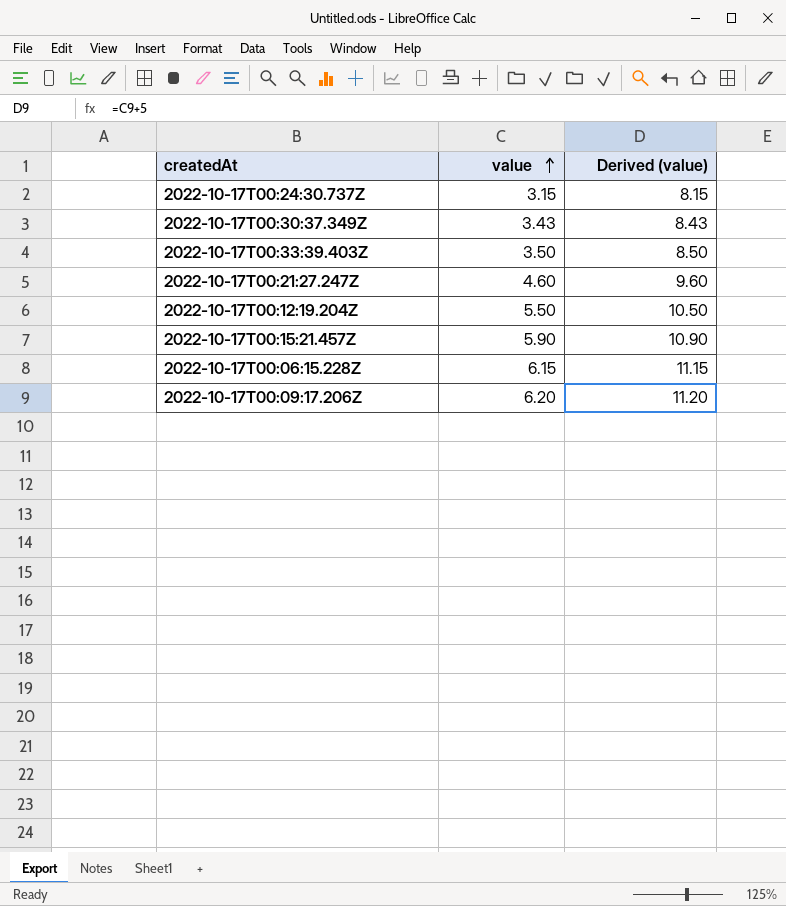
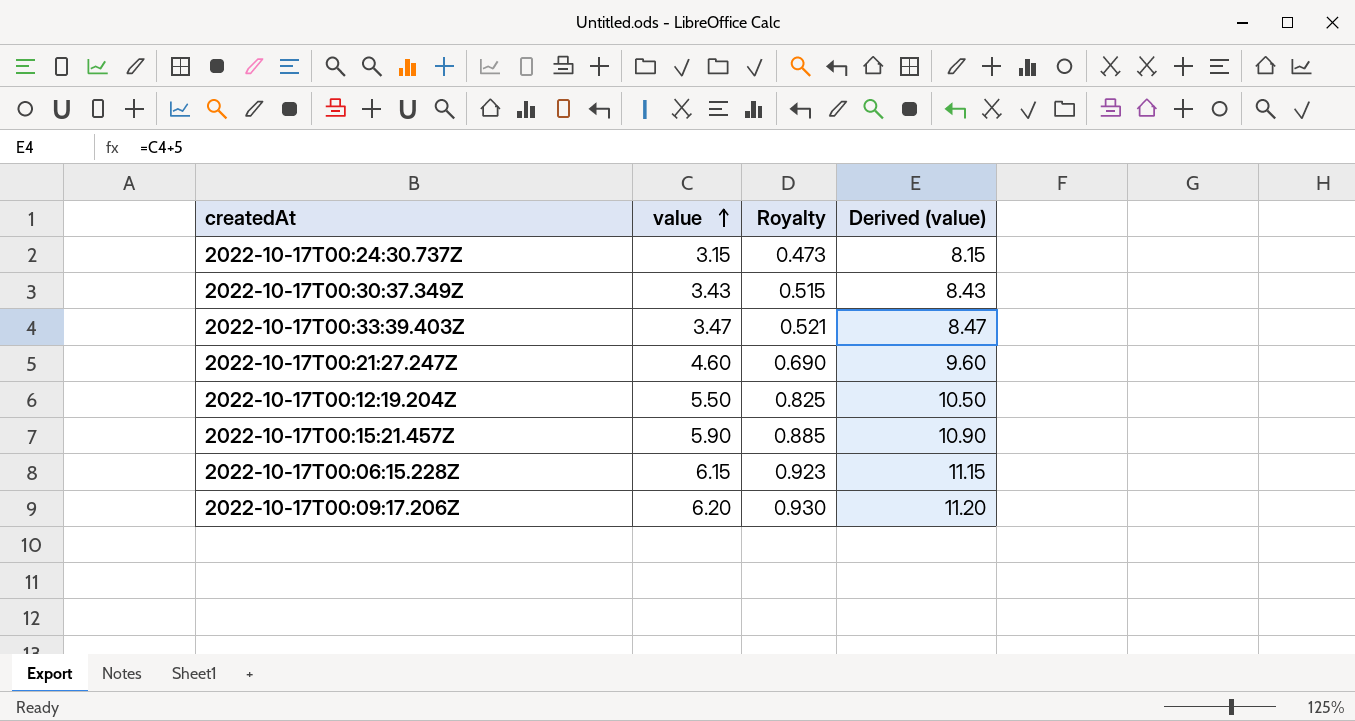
column Royalty | formula: none -> [value] * 0.15
2022-10-17T00:33:39.403Z | value: 3.50 -> 3.47
2022-10-17T00:33:39.403Z | Derived (value): 8.50 -> 8.47

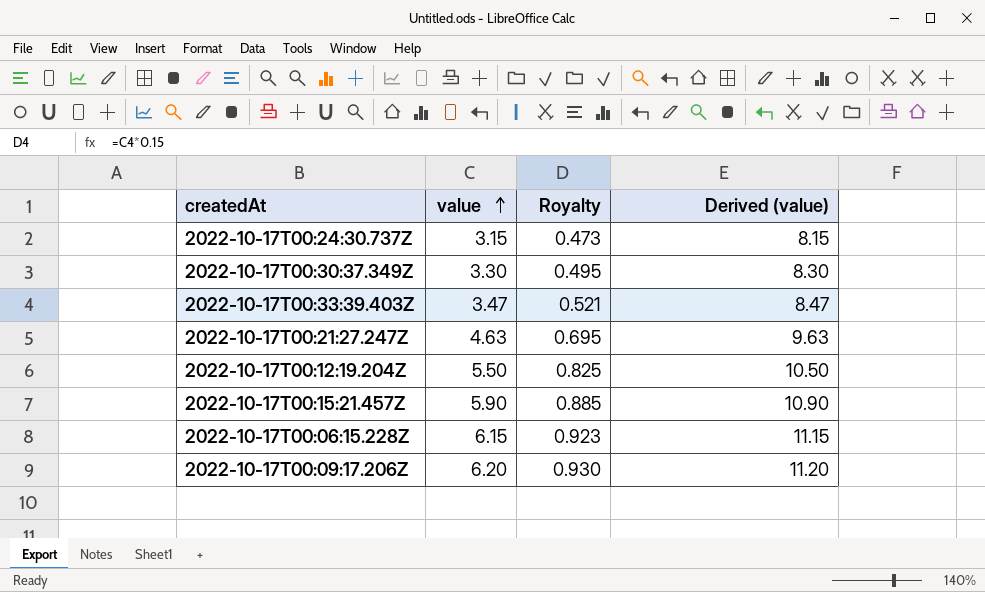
2022-10-17T00:30:37.349Z | value: 3.43 -> 3.30
2022-10-17T00:30:37.349Z | Royalty: 0.515 -> 0.495
2022-10-17T00:30:37.349Z | Derived (value): 8.43 -> 8.30
2022-10-17T00:21:27.247Z | value: 4.60 -> 4.63
2022-10-17T00:21:27.247Z | Royalty: 0.690 -> 0.695
2022-10-17T00:21:27.247Z | Derived (value): 9.60 -> 9.63

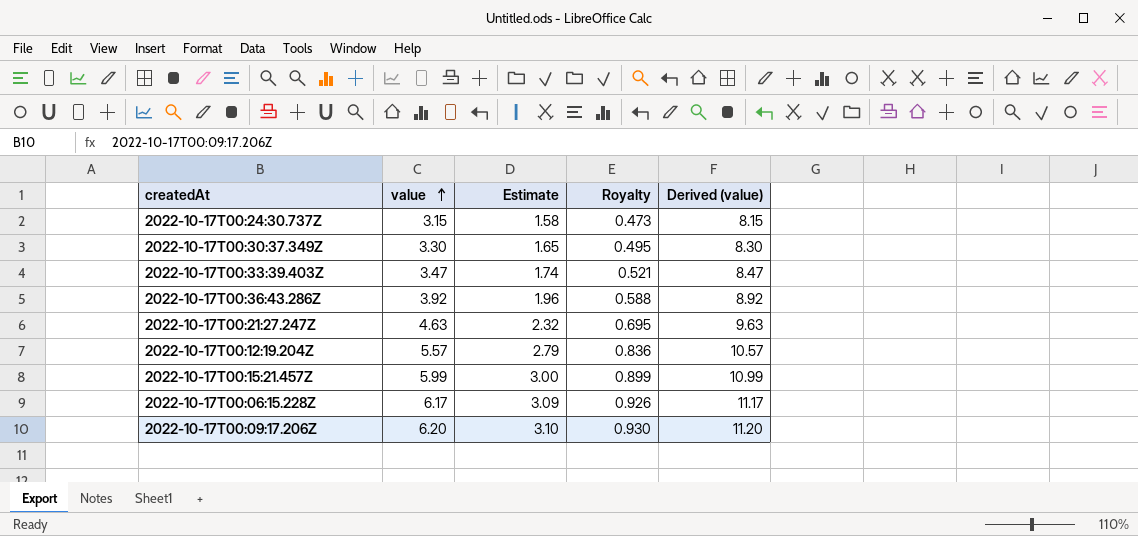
column Estimate | formula: none -> [value] * 0.5
row 2022-10-17T00:36:43.286Z: none -> 3.92 | 1.96 | 0.588 | 8.92
2022-10-17T00:12:19.204Z | value: 5.50 -> 5.57
2022-10-17T00:12:19.204Z | Royalty: 0.825 -> 0.836
2022-10-17T00:12:19.204Z | Derived (value): 10.50 -> 10.57
2022-10-17T00:15:21.457Z | value: 5.90 -> 5.99
2022-10-17T00:15:21.457Z | Royalty: 0.885 -> 0.899
2022-10-17T00:15:21.457Z | Derived (value): 10.90 -> 10.99
2022-10-17T00:06:15.228Z | value: 6.15 -> 6.17
2022-10-17T00:06:15.228Z | Royalty: 0.923 -> 0.926
2022-10-17T00:06:15.228Z | Derived (value): 11.15 -> 11.17

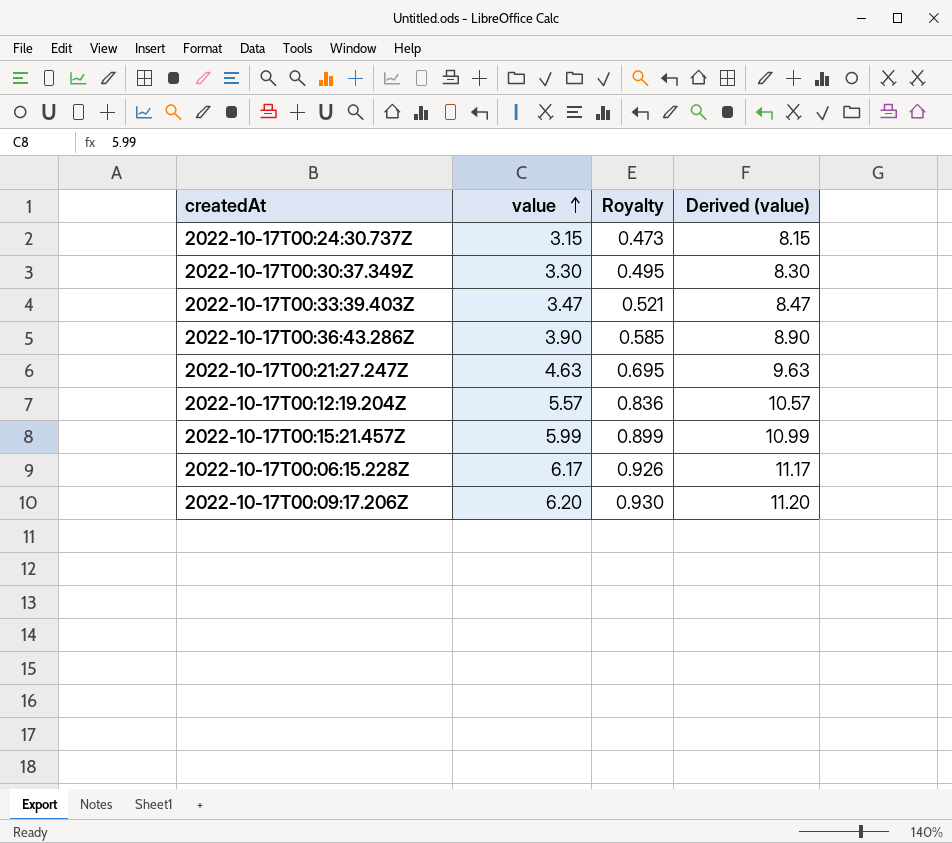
column Estimate | formula: [value] * 0.5 -> none
2022-10-17T00:36:43.286Z | value: 3.92 -> 3.90
2022-10-17T00:36:43.286Z | Royalty: 0.588 -> 0.585
2022-10-17T00:36:43.286Z | Derived (value): 8.92 -> 8.90

